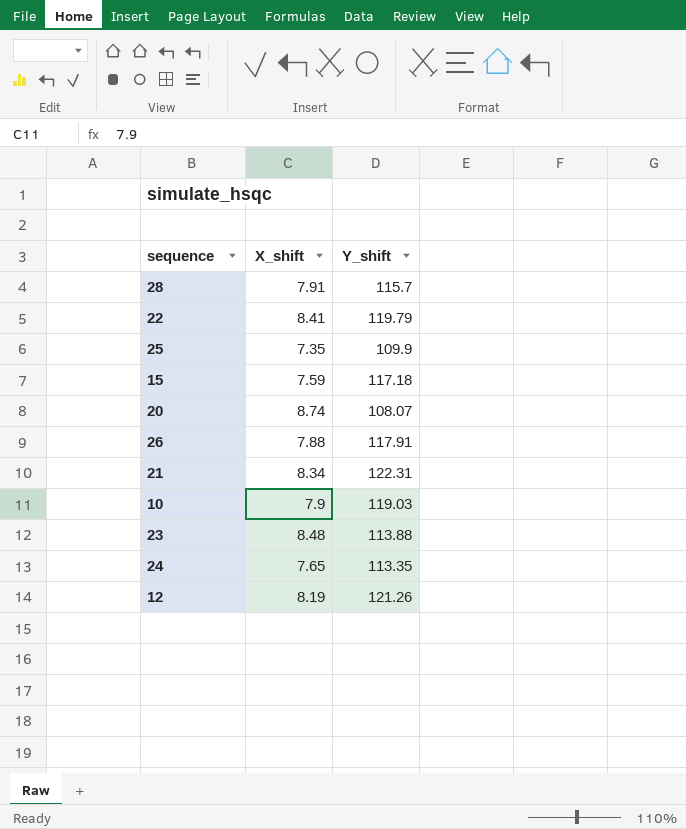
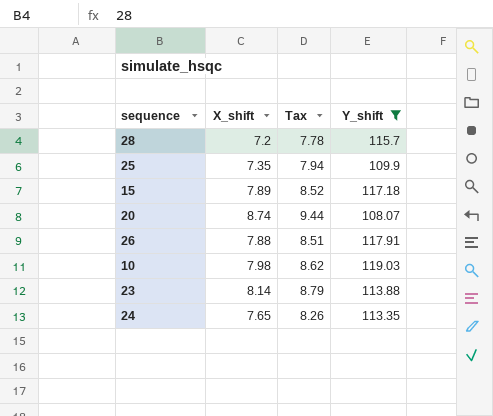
filter: none -> Y_shift <= 119.03
column Tax | formula: none -> [X_shift] * 1.08
28 | X_shift: 7.91 -> 7.2
15 | X_shift: 7.59 -> 7.89
10 | X_shift: 7.9 -> 7.98
23 | X_shift: 8.48 -> 8.14

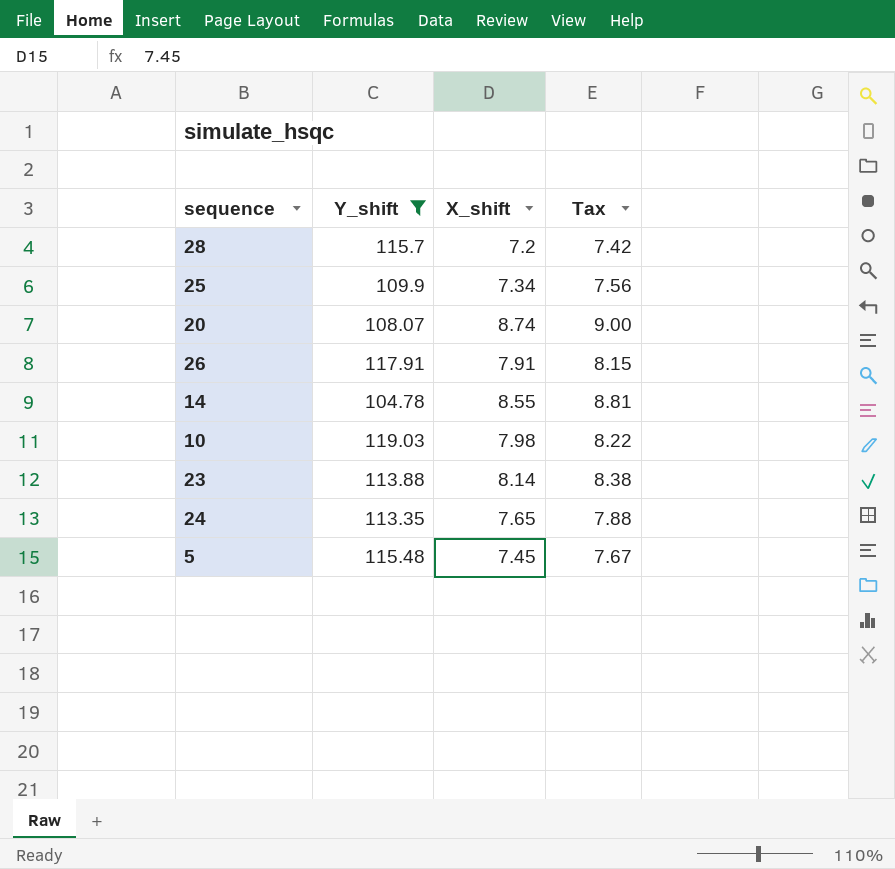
column Y_shift | position: 4 -> 2
column Tax | formula: [X_shift] * 1.08 -> [X_shift] * 1.03
row 15: 7.89 | 8.52 | 117.18 -> none
25 | X_shift: 7.35 -> 7.34
26 | X_shift: 7.88 -> 7.91
row 14: none -> 104.78 | 8.55 | 8.81
row 5: none -> 115.48 | 7.45 | 7.67

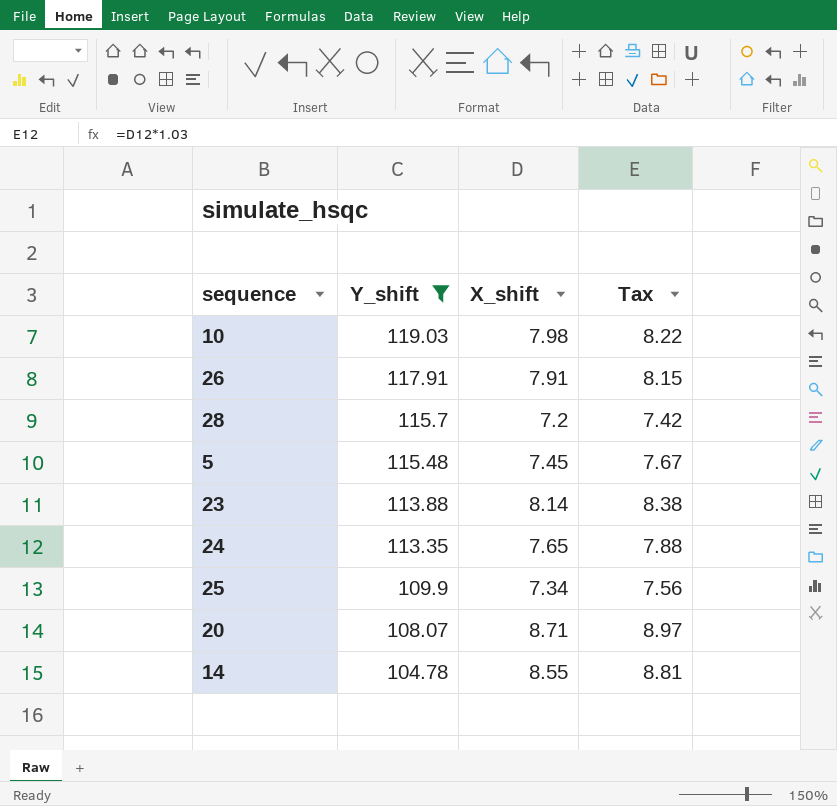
row order: none -> Y_shift descending
20 | X_shift: 8.74 -> 8.71
20 | Tax: 9.00 -> 8.97

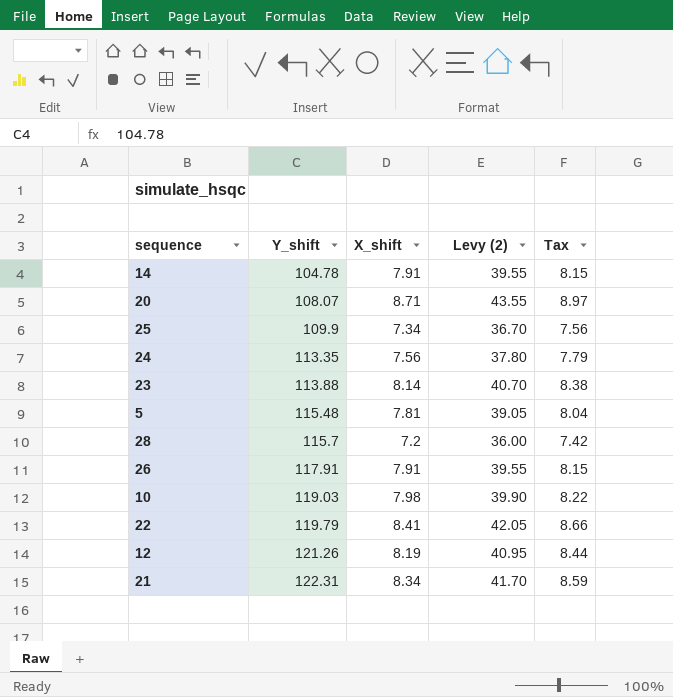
filter: Y_shift <= 119.03 -> none
row order: Y_shift descending -> Y_shift ascending
column Levy (2) | formula: none -> [X_shift] * 5
14 | X_shift: 8.55 -> 7.91
14 | Tax: 8.81 -> 8.15
24 | X_shift: 7.65 -> 7.56
24 | Tax: 7.88 -> 7.79
5 | X_shift: 7.45 -> 7.81
5 | Tax: 7.67 -> 8.04

